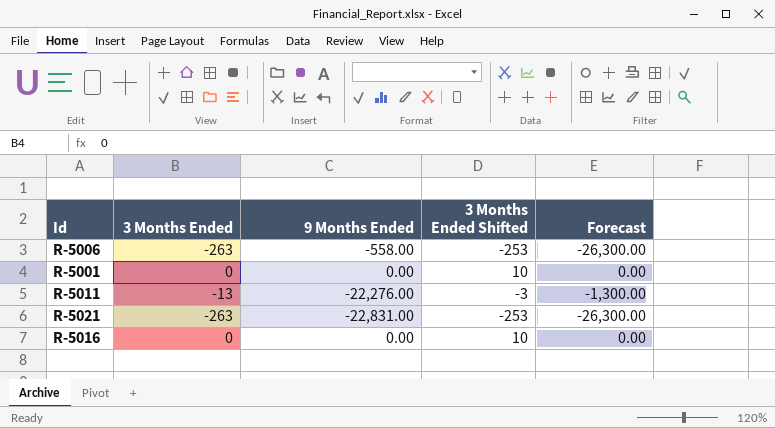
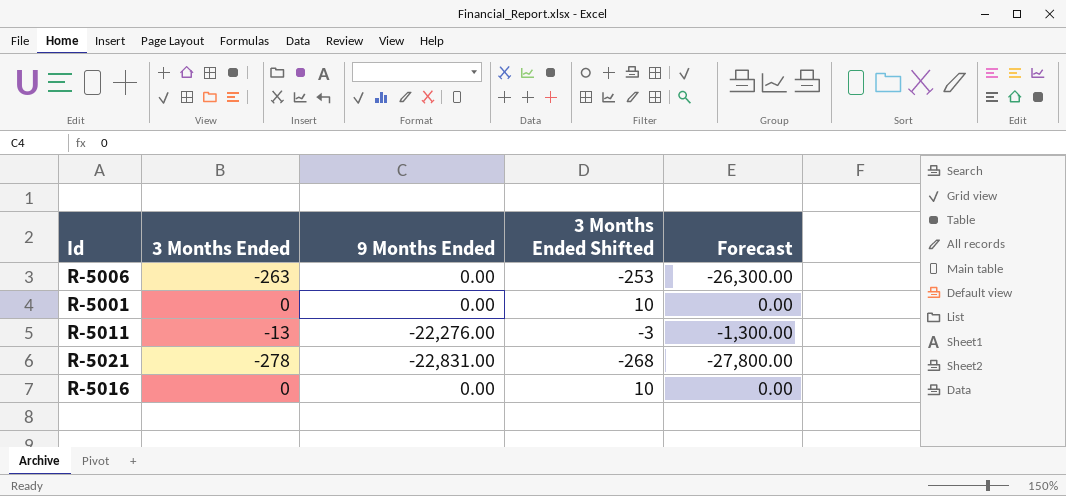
R-5006 | 9 Months Ended: -558.00 -> 0.00
R-5021 | 3 Months Ended: -263 -> -278
R-5021 | 3 Months Ended Shifted: -253 -> -268
R-5021 | Forecast: -26,300.00 -> -27,800.00

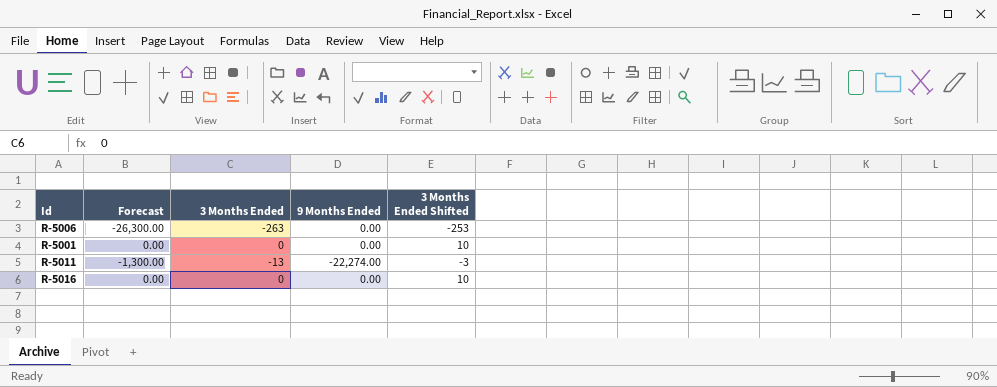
column Forecast | position: 5 -> 2
row R-5021: -278 | -22,831.00 | -268 | -27,800.00 -> none
R-5011 | 9 Months Ended: -22,276.00 -> -22,274.00

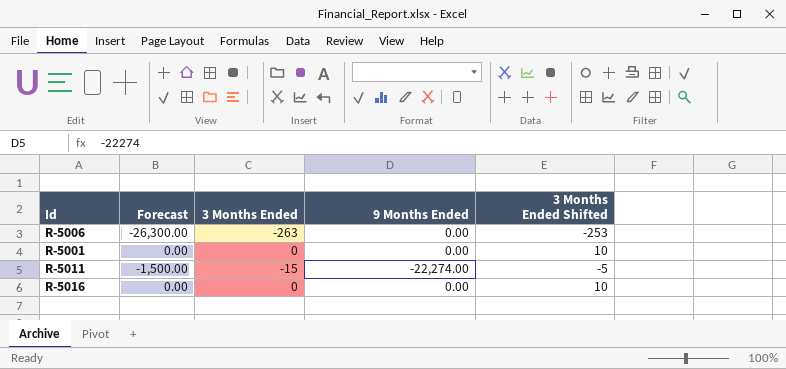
R-5011 | Forecast: -1,300.00 -> -1,500.00
R-5011 | 3 Months Ended: -13 -> -15
R-5011 | 3 Months Ended Shifted: -3 -> -5

